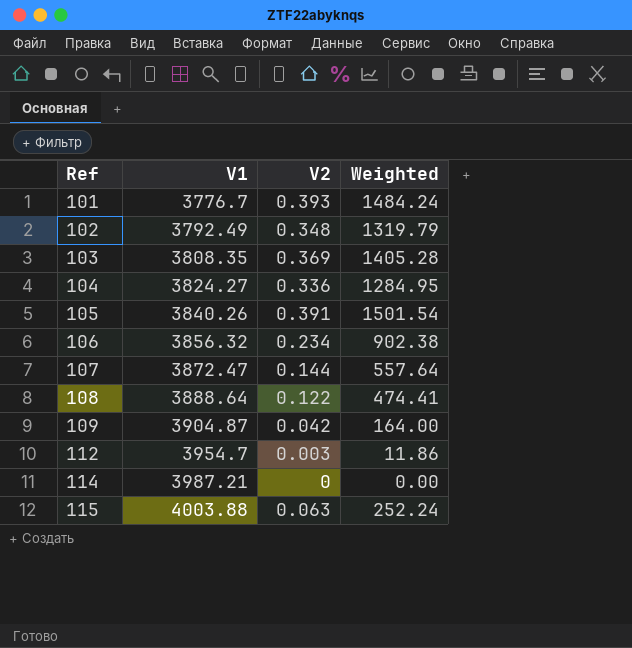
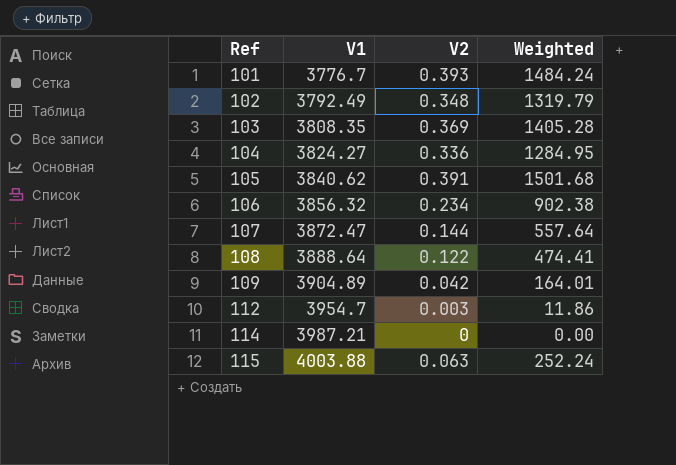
105 | V1: 3840.26 -> 3840.62
105 | Weighted: 1501.54 -> 1501.68
109 | V1: 3904.87 -> 3904.89
109 | Weighted: 164.00 -> 164.01

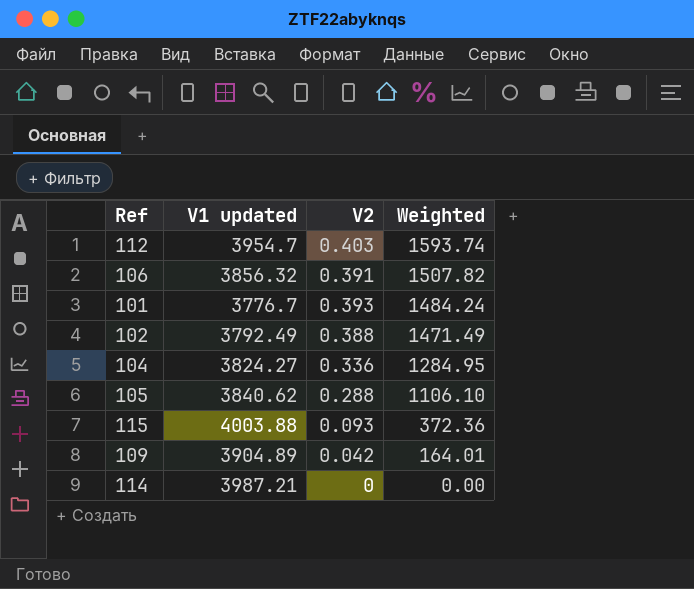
row order: Ref ascending -> Weighted descending
column name: V1 -> V1 updated
row 103: 3808.35 | 0.369 | 1405.28 -> none
row 107: 3872.47 | 0.144 | 557.64 -> none
row 108: 3888.64 | 0.122 | 474.41 -> none
112 | V2: 0.003 -> 0.403
112 | Weighted: 11.86 -> 1593.74
106 | V2: 0.234 -> 0.391
106 | Weighted: 902.38 -> 1507.82
102 | V2: 0.348 -> 0.388
102 | Weighted: 1319.79 -> 1471.49
105 | V2: 0.391 -> 0.288
105 | Weighted: 1501.68 -> 1106.10
115 | V2: 0.063 -> 0.093
115 | Weighted: 252.24 -> 372.36

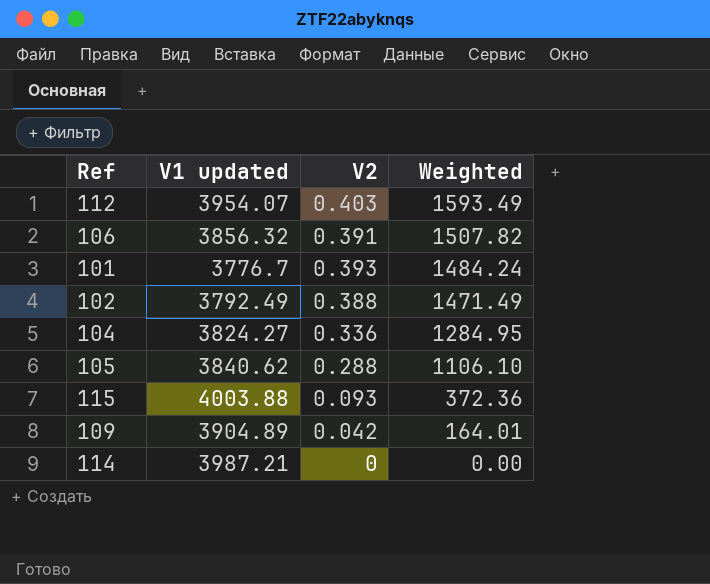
112 | V1 updated: 3954.7 -> 3954.07
112 | Weighted: 1593.74 -> 1593.49

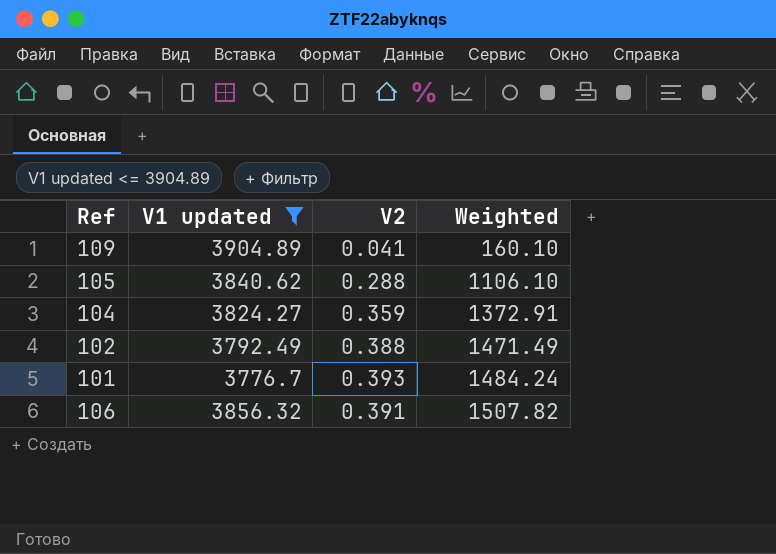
filter: none -> V1 updated <= 3904.89
row order: Weighted descending -> Weighted ascending
109 | V2: 0.042 -> 0.041
109 | Weighted: 164.01 -> 160.10
104 | V2: 0.336 -> 0.359
104 | Weighted: 1284.95 -> 1372.91

